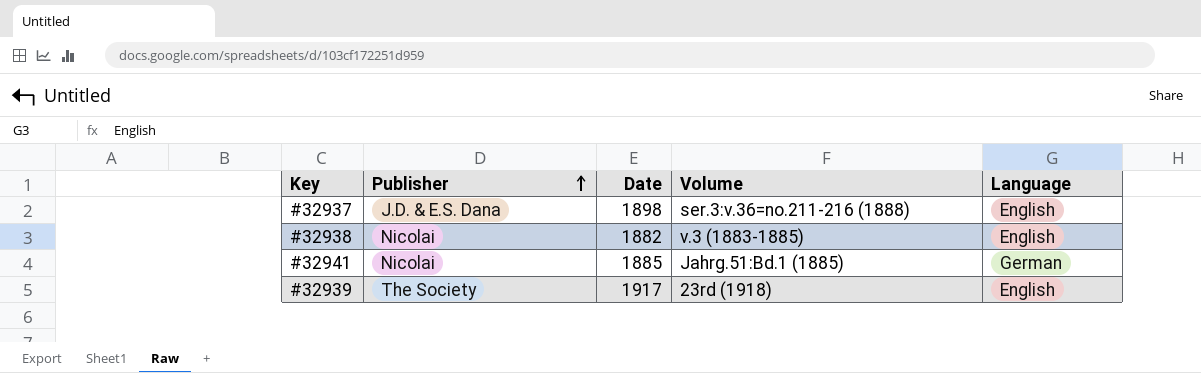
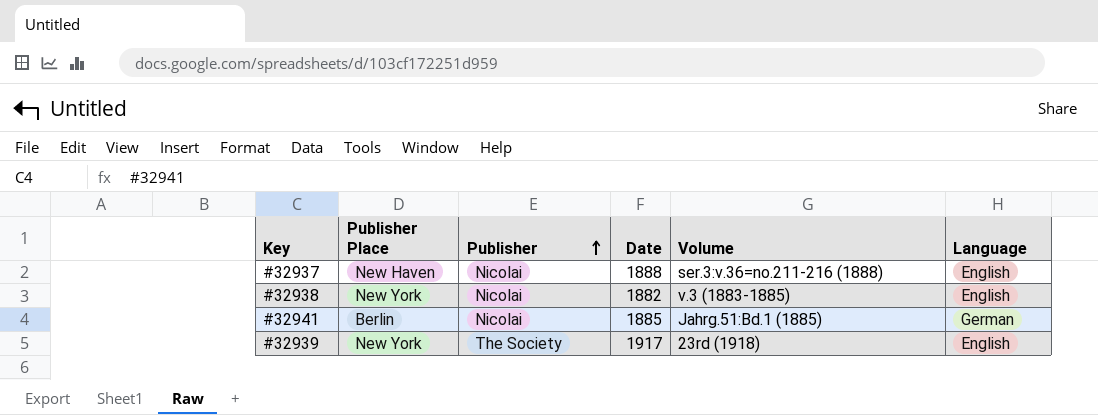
column Publisher Place | position: none -> 2
#32937 | Publisher: J.D. & E.S. Dana -> Nicolai
#32937 | Date: 1898 -> 1888

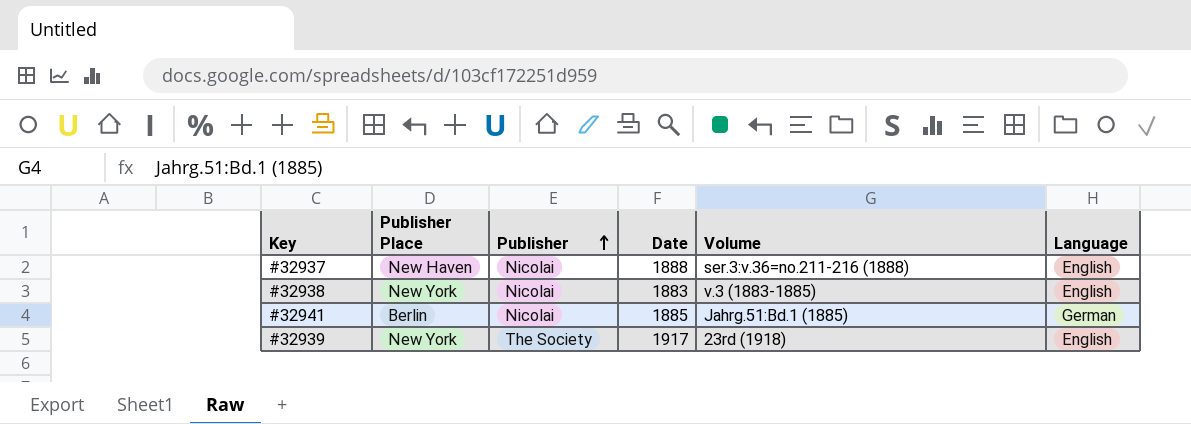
#32938 | Date: 1882 -> 1883

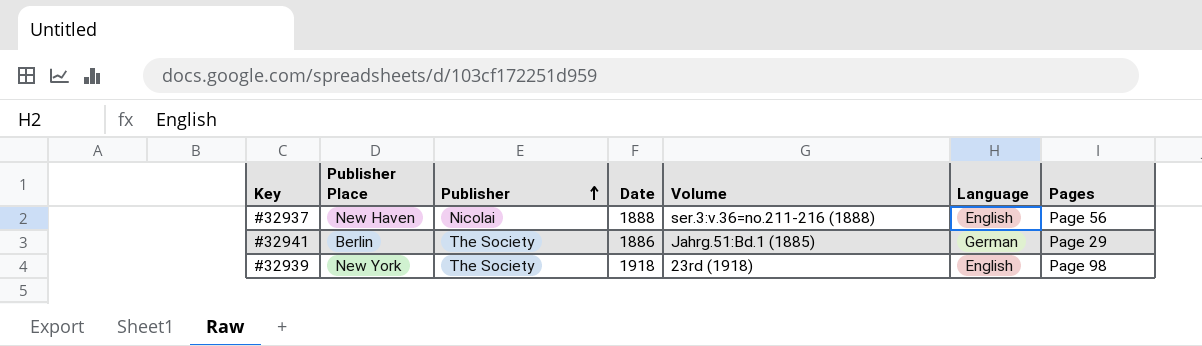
column Pages | position: none -> 7
row #32938: New York | Nicolai | 1883 | v.3 (1883-1885) | English -> none
#32941 | Publisher: Nicolai -> The Society
#32941 | Date: 1885 -> 1886
#32939 | Date: 1917 -> 1918

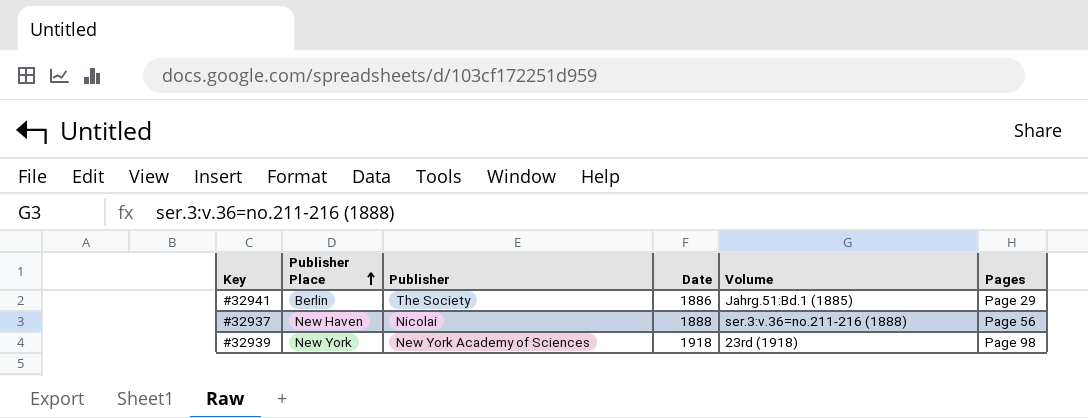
row order: Publisher ascending -> Publisher Place ascending
column Language | position: 6 -> none
#32939 | Publisher: The Society -> New York Academy of Sciences

